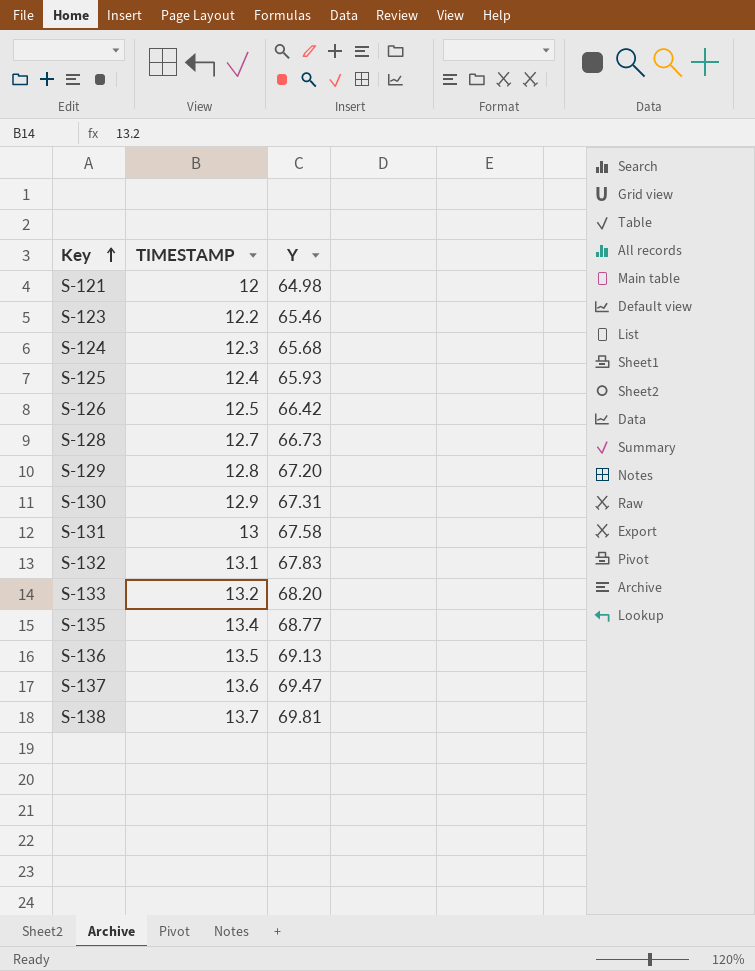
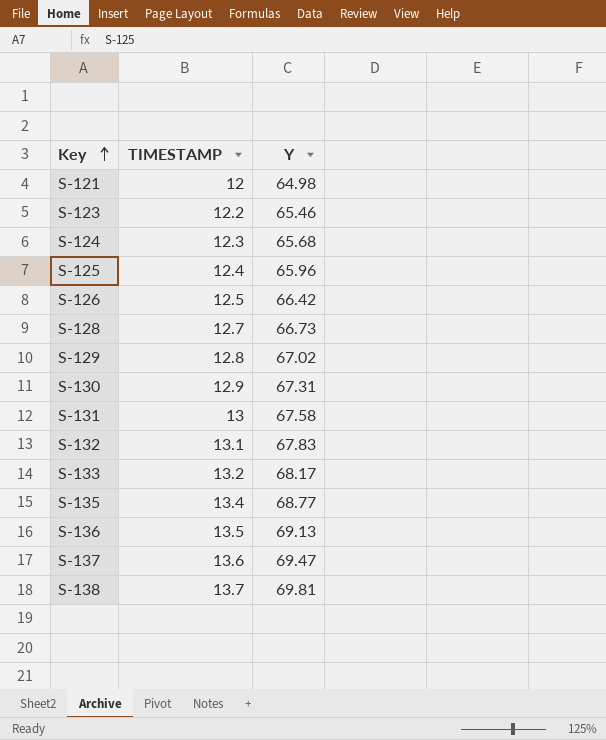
S-125 | Y: 65.93 -> 65.96
S-129 | Y: 67.20 -> 67.02
S-133 | Y: 68.20 -> 68.17

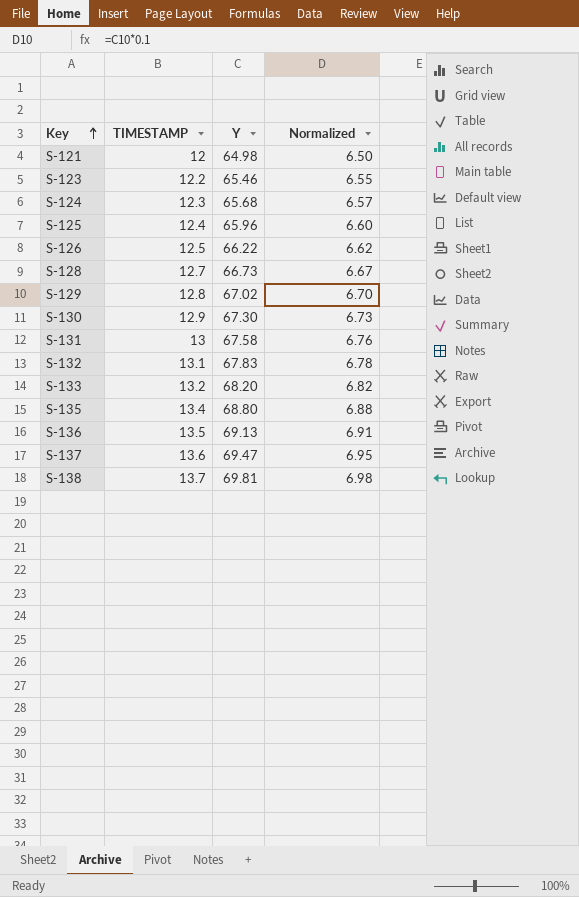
column Normalized | formula: none -> [Y] * 0.1
S-126 | Y: 66.42 -> 66.22
S-130 | Y: 67.31 -> 67.30
S-133 | Y: 68.17 -> 68.20
S-135 | Y: 68.77 -> 68.80

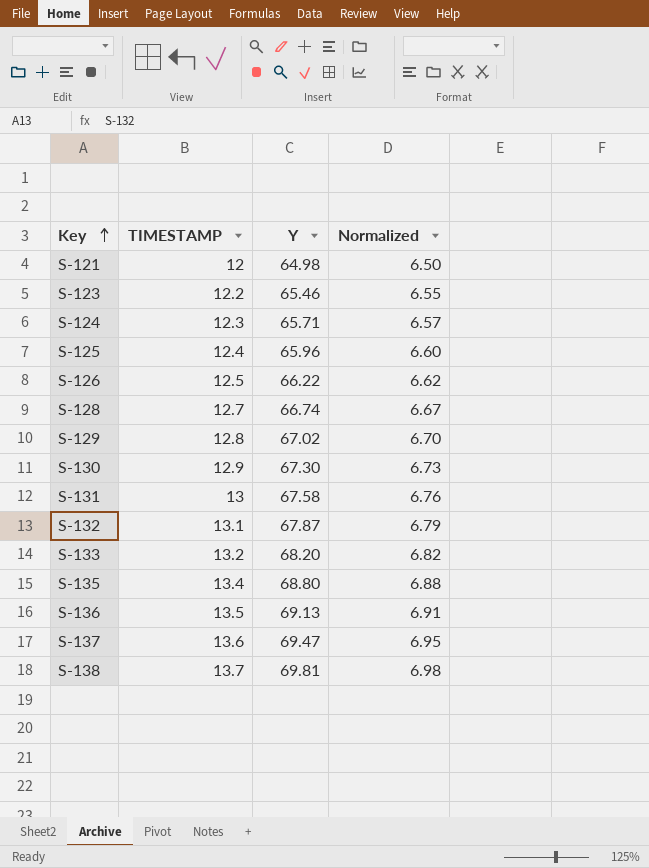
S-124 | Y: 65.68 -> 65.71
S-128 | Y: 66.73 -> 66.74
S-132 | Y: 67.83 -> 67.87
S-132 | Normalized: 6.78 -> 6.79

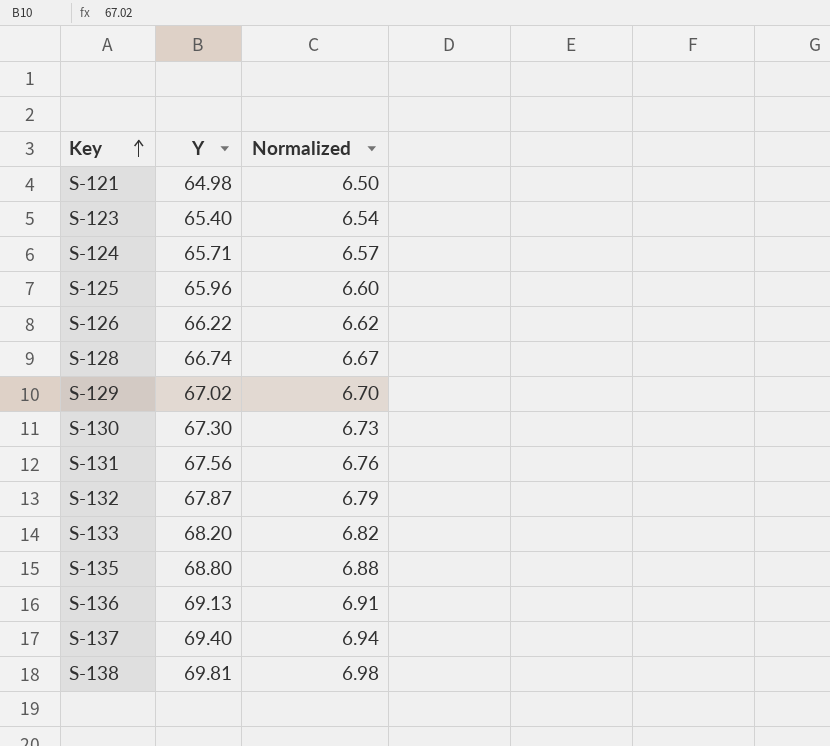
column TIMESTAMP | position: 2 -> none
S-123 | Y: 65.46 -> 65.40
S-123 | Normalized: 6.55 -> 6.54
S-131 | Y: 67.58 -> 67.56
S-137 | Y: 69.47 -> 69.40
S-137 | Normalized: 6.95 -> 6.94

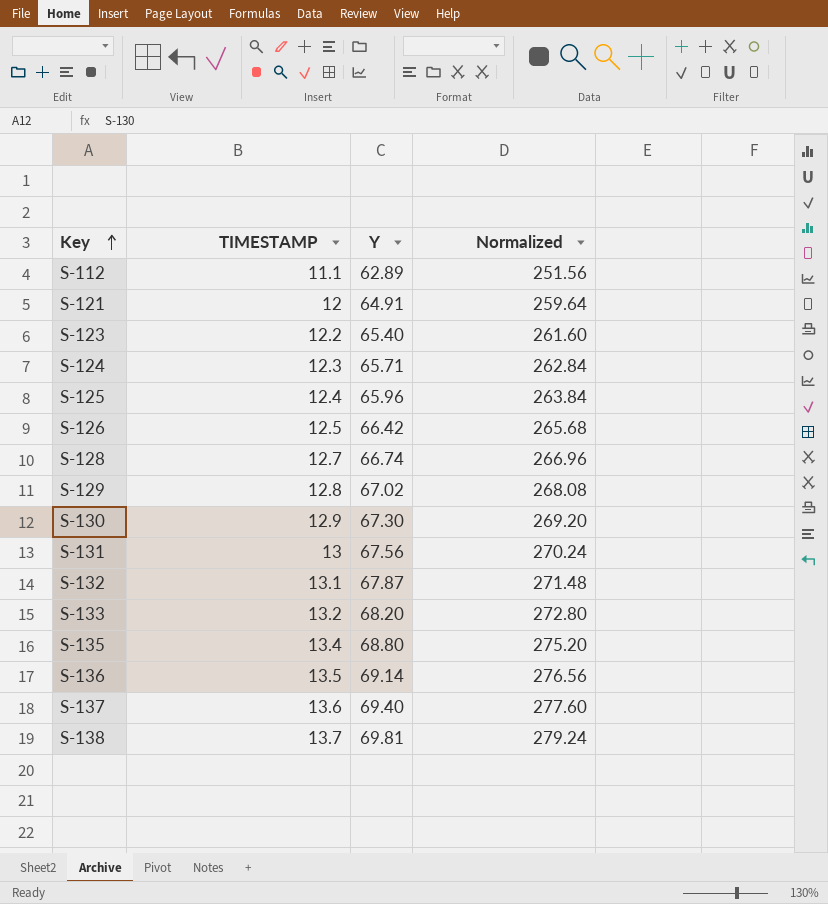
column TIMESTAMP | position: none -> 2
column Normalized | formula: [Y] * 0.1 -> [Y] * 4
row S-112: none -> 11.1 | 62.89 | 251.56
S-121 | Y: 64.98 -> 64.91
S-126 | Y: 66.22 -> 66.42
S-136 | Y: 69.13 -> 69.14

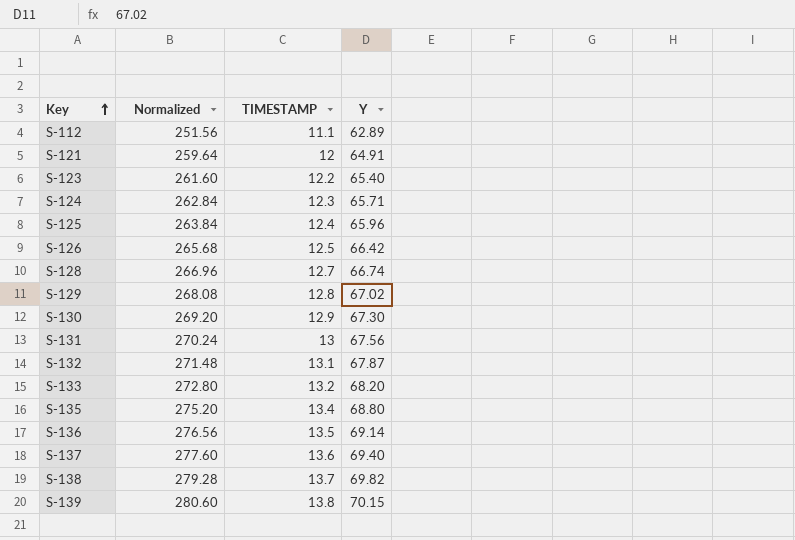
column Normalized | position: 4 -> 2
S-138 | Normalized: 279.24 -> 279.28
S-138 | Y: 69.81 -> 69.82
row S-139: none -> 280.60 | 13.8 | 70.15

